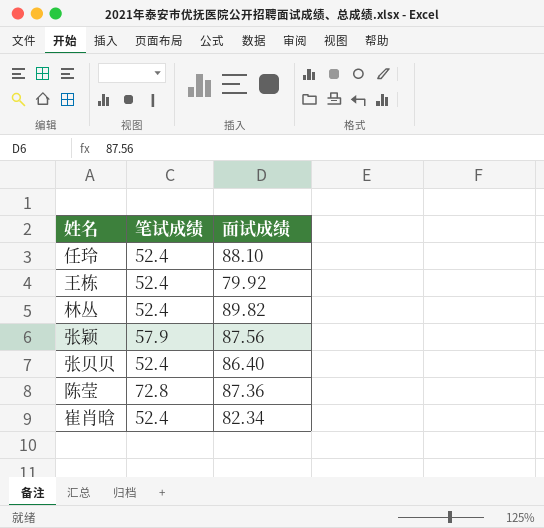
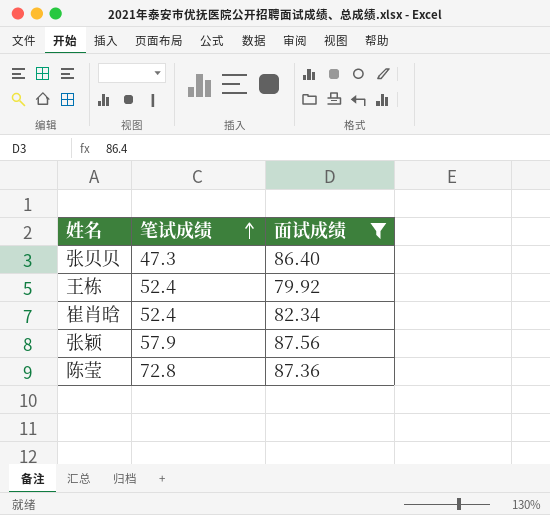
filter: none -> 面试成绩 <= 87.56
row order: none -> 笔试成绩 ascending
张贝贝 | 笔试成绩: 52.4 -> 47.3

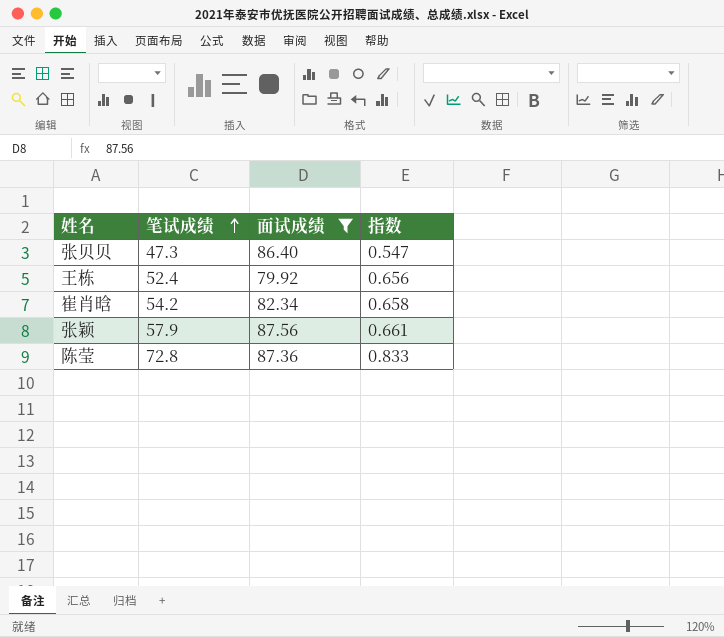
column 指数 | formula: none -> [笔试成绩] / [面试成绩]
崔肖晗 | 笔试成绩: 52.4 -> 54.2

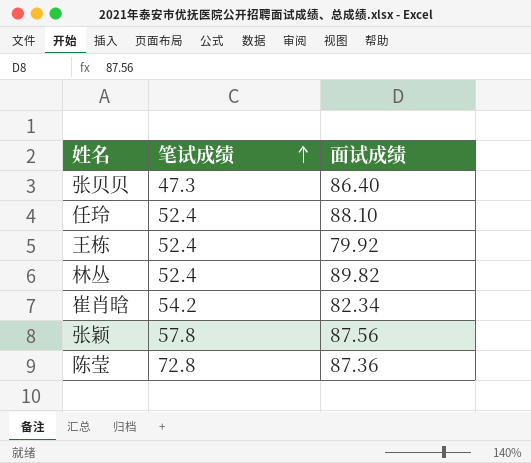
filter: 面试成绩 <= 87.56 -> none
column 指数 | formula: [笔试成绩] / [面试成绩] -> none
张颖 | 笔试成绩: 57.9 -> 57.8

